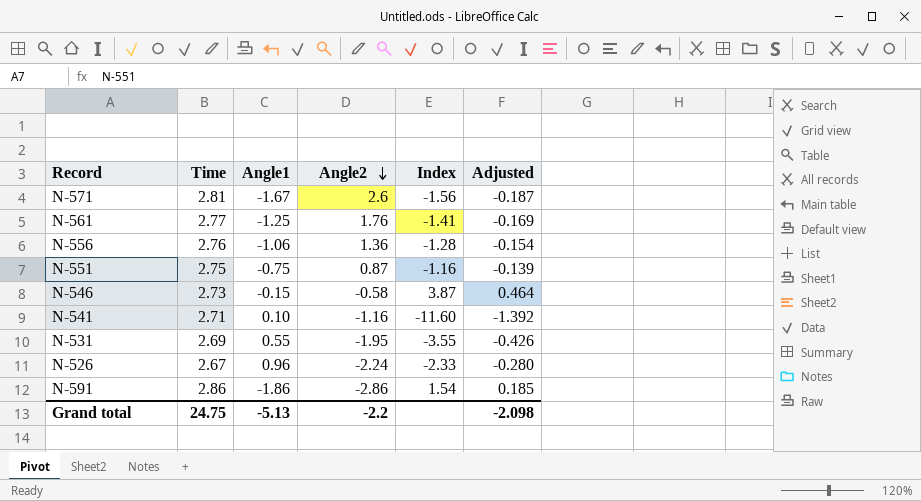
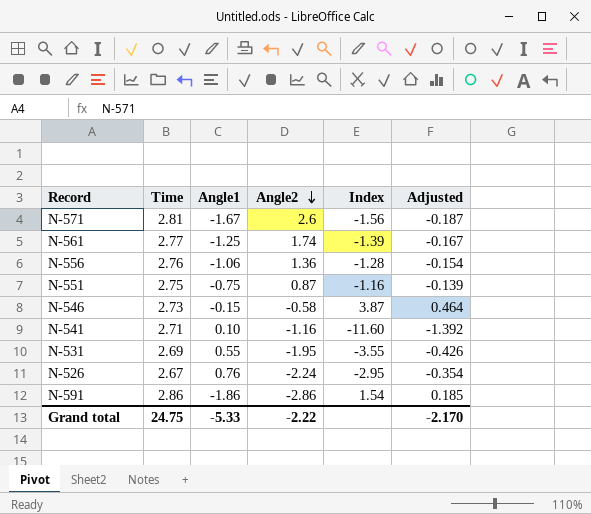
N-561 | Angle2: 1.76 -> 1.74
N-561 | Index: -1.41 -> -1.39
N-561 | Adjusted: -0.169 -> -0.167
N-526 | Angle1: 0.96 -> 0.76
N-526 | Index: -2.33 -> -2.95
N-526 | Adjusted: -0.280 -> -0.354
Grand total | Angle1: -5.13 -> -5.33
Grand total | Angle2: -2.2 -> -2.22
Grand total | Adjusted: -2.098 -> -2.170

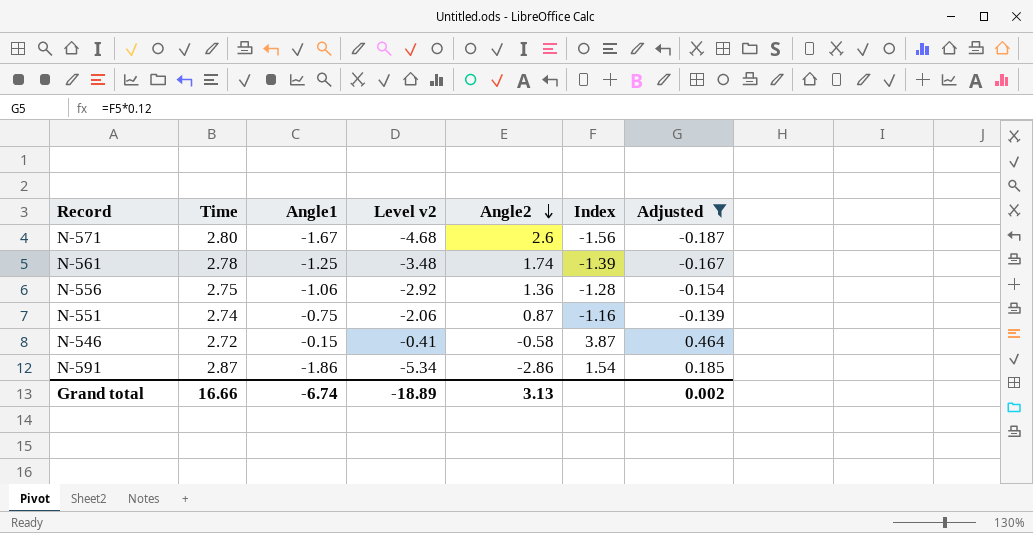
filter: none -> Adjusted >= -0.187
column Level v2 | formula: none -> [Time] * [Angle1]
N-571 | Time: 2.81 -> 2.80
N-561 | Time: 2.77 -> 2.78
N-556 | Time: 2.76 -> 2.75
N-551 | Time: 2.75 -> 2.74
N-546 | Time: 2.73 -> 2.72
N-591 | Time: 2.86 -> 2.87
Grand total | Time: 24.75 -> 16.66
Grand total | Angle1: -5.33 -> -6.74
Grand total | Angle2: -2.22 -> 3.13
Grand total | Adjusted: -2.170 -> 0.002

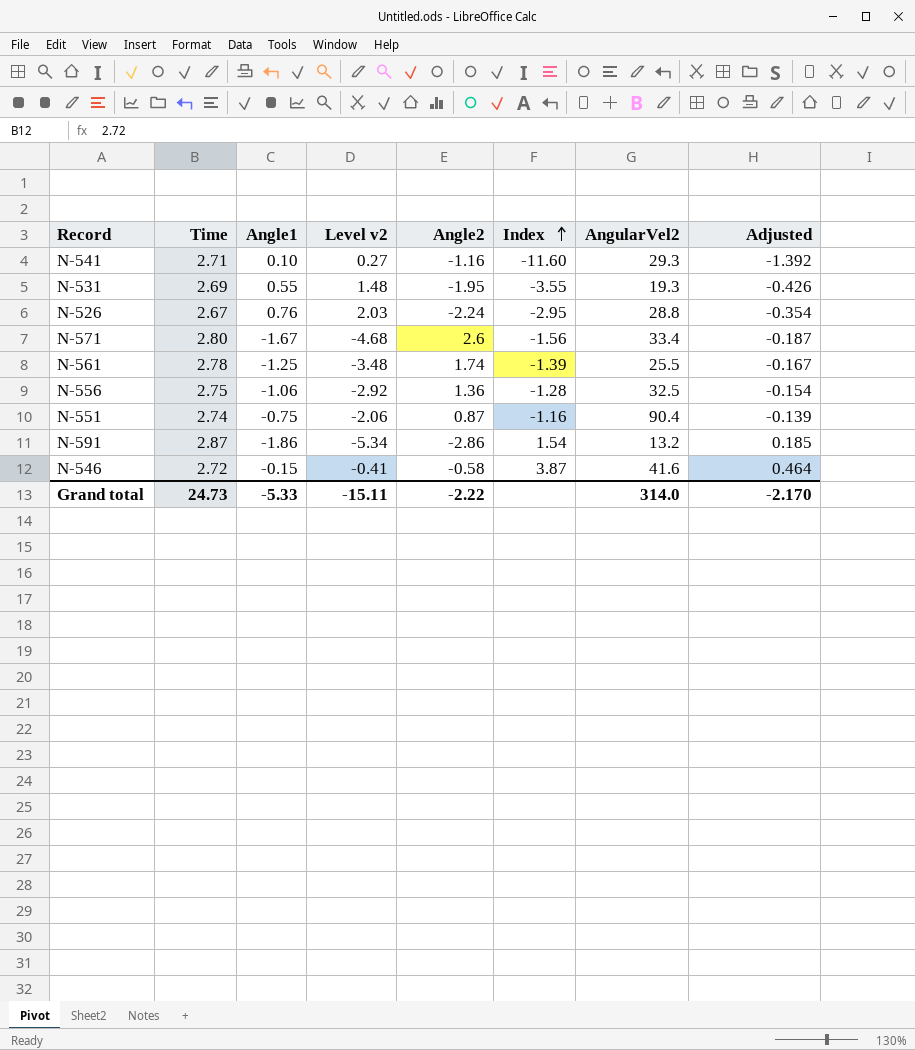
filter: Adjusted >= -0.187 -> none
row order: Angle2 descending -> Index ascending
column AngularVel2 | position: none -> 7
Grand total | Time: 16.66 -> 24.73
Grand total | Angle1: -6.74 -> -5.33
Grand total | Level v2: -18.89 -> -15.11
Grand total | Angle2: 3.13 -> -2.22
Grand total | Adjusted: 0.002 -> -2.170

